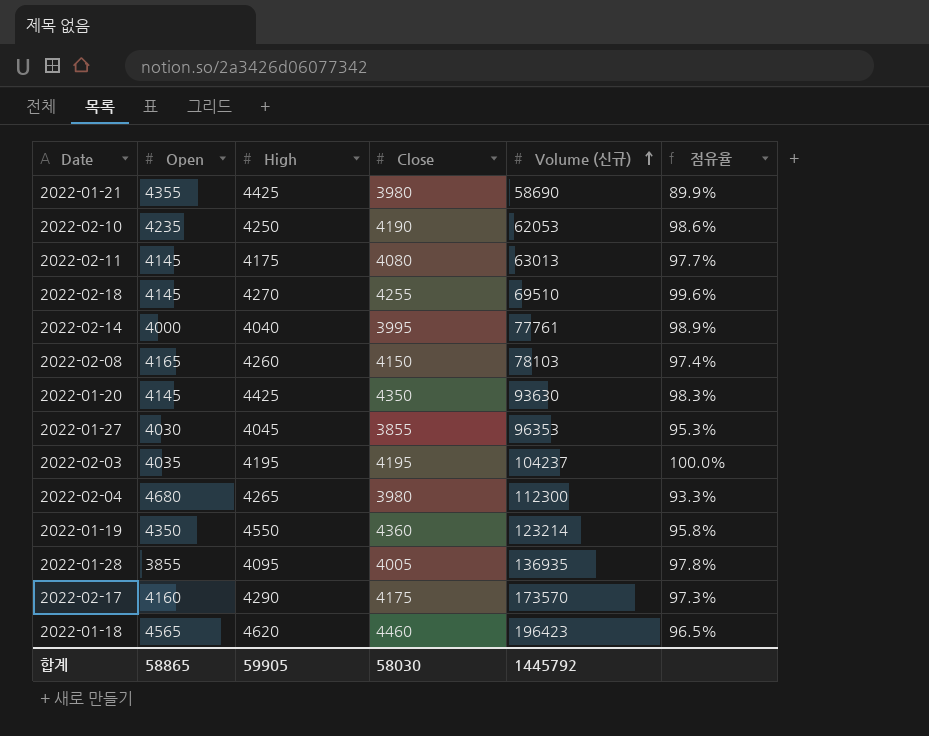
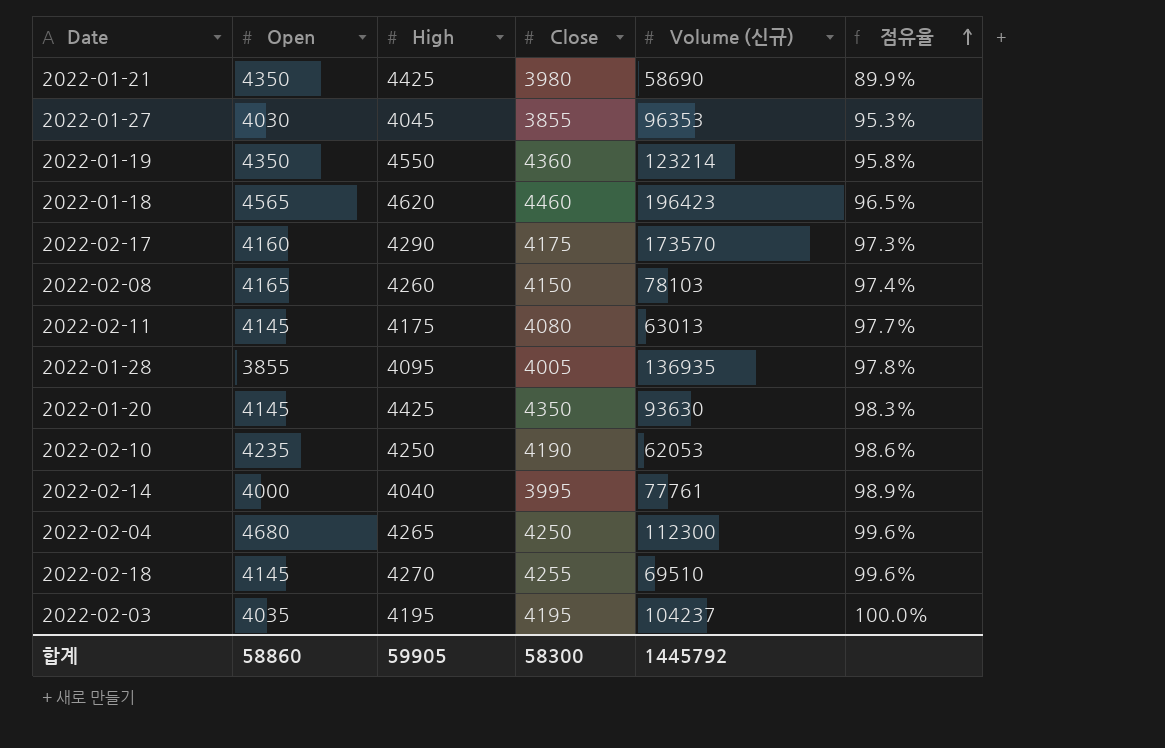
row order: Volume (신규) ascending -> 점유율 ascending
2022-01-21 | Open: 4355 -> 4350
2022-02-04 | Close: 3980 -> 4250
2022-02-04 | 점유율: 93.3% -> 99.6%
합계 | Open: 58865 -> 58860
합계 | Close: 58030 -> 58300

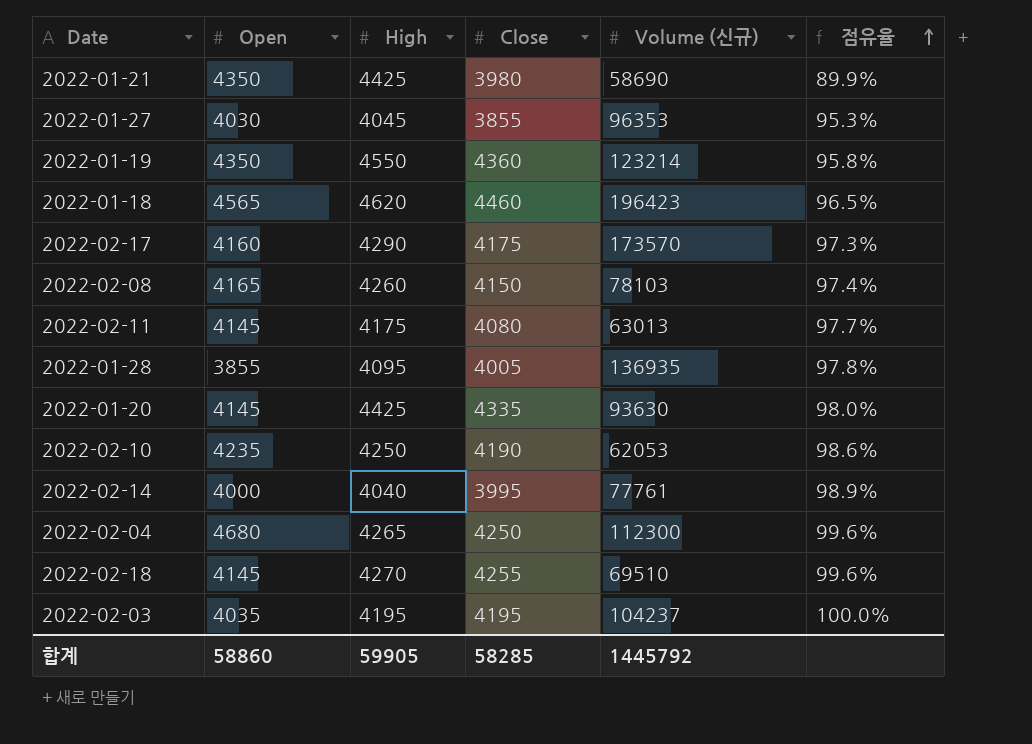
2022-01-20 | Close: 4350 -> 4335
2022-01-20 | 점유율: 98.3% -> 98.0%
합계 | Close: 58300 -> 58285

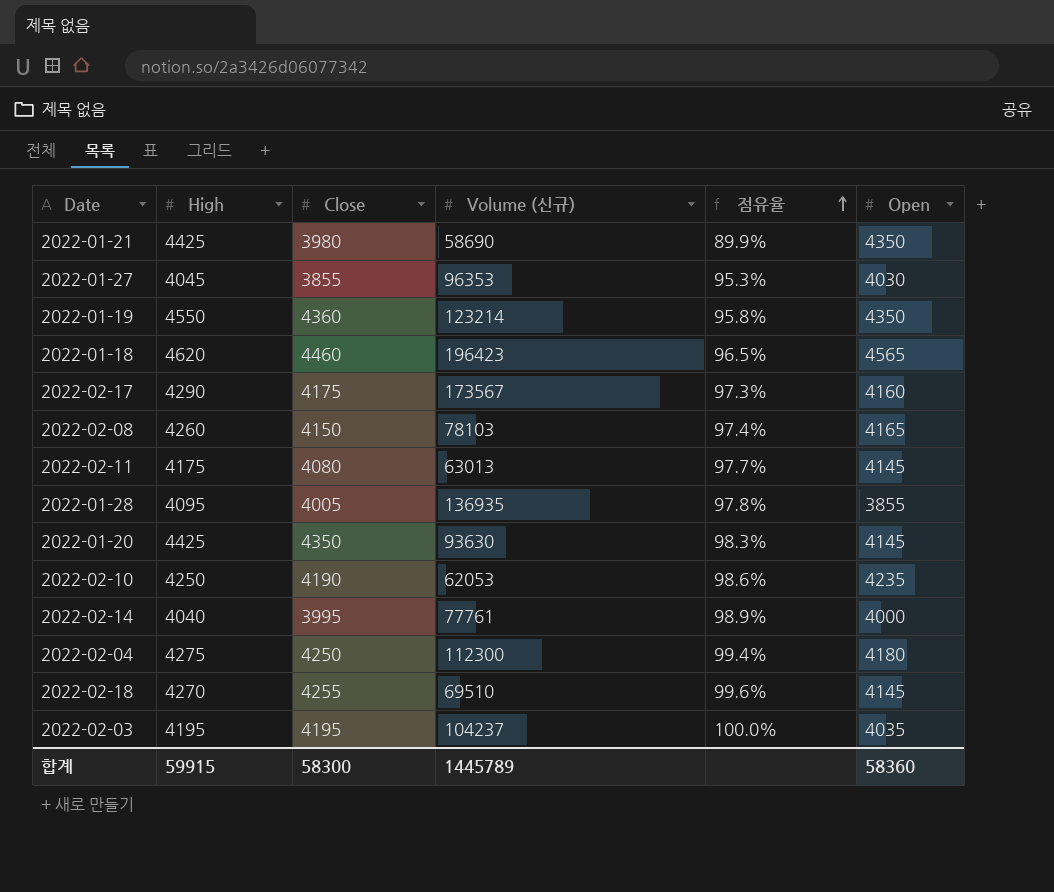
column Open | position: 2 -> 6
2022-02-17 | Volume (신규): 173570 -> 173567
2022-01-20 | Close: 4335 -> 4350
2022-01-20 | 점유율: 98.0% -> 98.3%
2022-02-04 | High: 4265 -> 4275
2022-02-04 | 점유율: 99.6% -> 99.4%
2022-02-04 | Open: 4680 -> 4180
합계 | High: 59905 -> 59915
합계 | Close: 58285 -> 58300
합계 | Volume (신규): 1445792 -> 1445789
합계 | Open: 58860 -> 58360

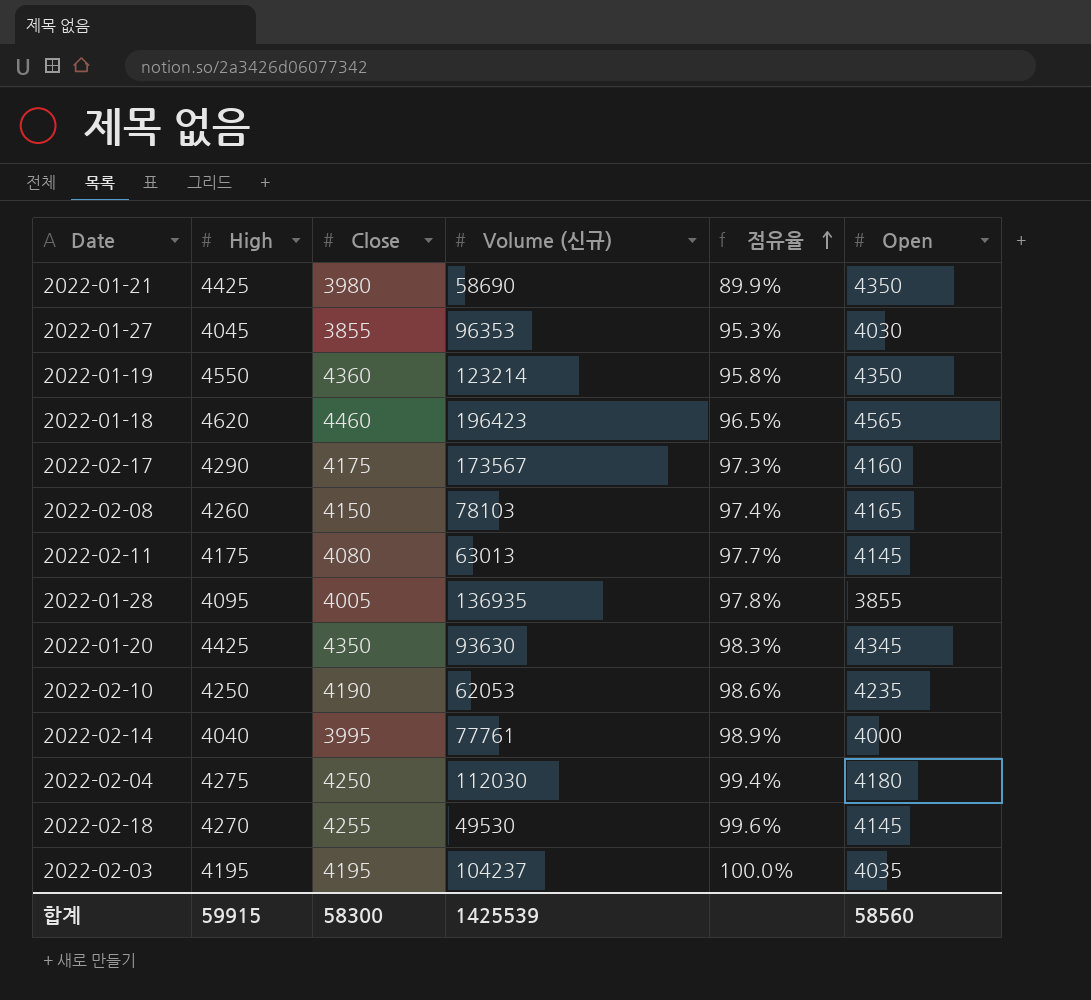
2022-01-20 | Open: 4145 -> 4345
2022-02-04 | Volume (신규): 112300 -> 112030
2022-02-18 | Volume (신규): 69510 -> 49530
합계 | Volume (신규): 1445789 -> 1425539
합계 | Open: 58360 -> 58560

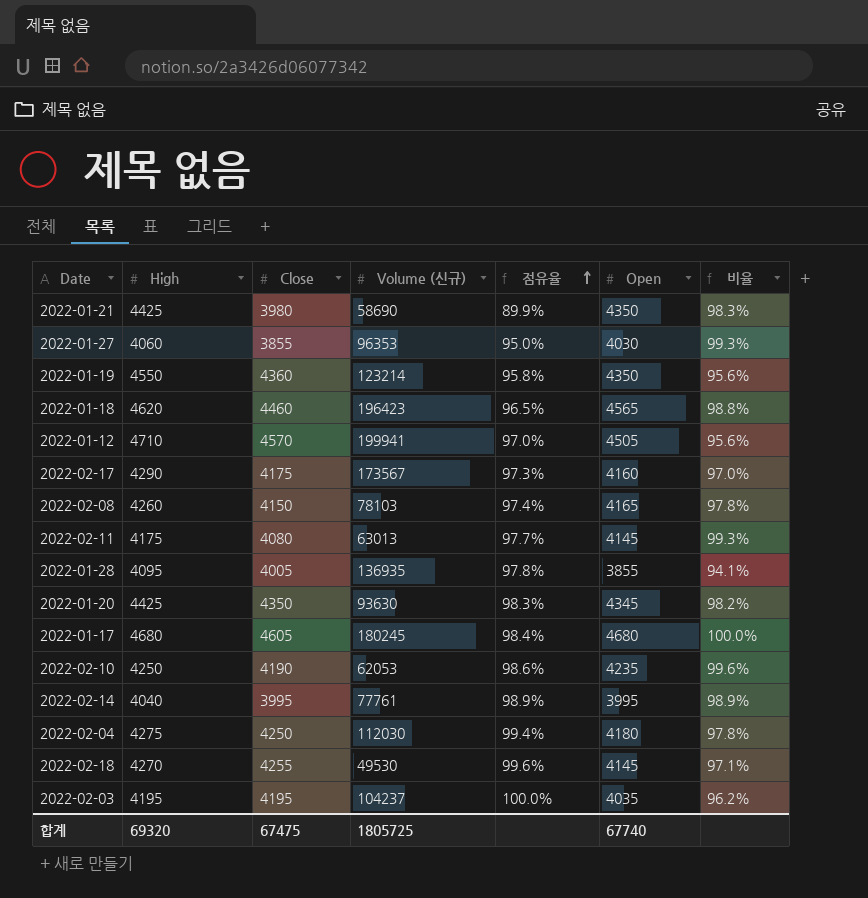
column 비율 | formula: none -> [Open] / [High]
2022-01-27 | High: 4045 -> 4060
2022-01-27 | 점유율: 95.3% -> 95.0%
row 2022-01-12: none -> 4710 | 4570 | 199941 | 97.0% | 4505 | 95.6%
row 2022-01-17: none -> 4680 | 4605 | 180245 | 98.4% | 4680 | 100.0%
2022-02-14 | Open: 4000 -> 3995
합계 | High: 59915 -> 69320
합계 | Close: 58300 -> 67475
합계 | Volume (신규): 1425539 -> 1805725
합계 | Open: 58560 -> 67740

